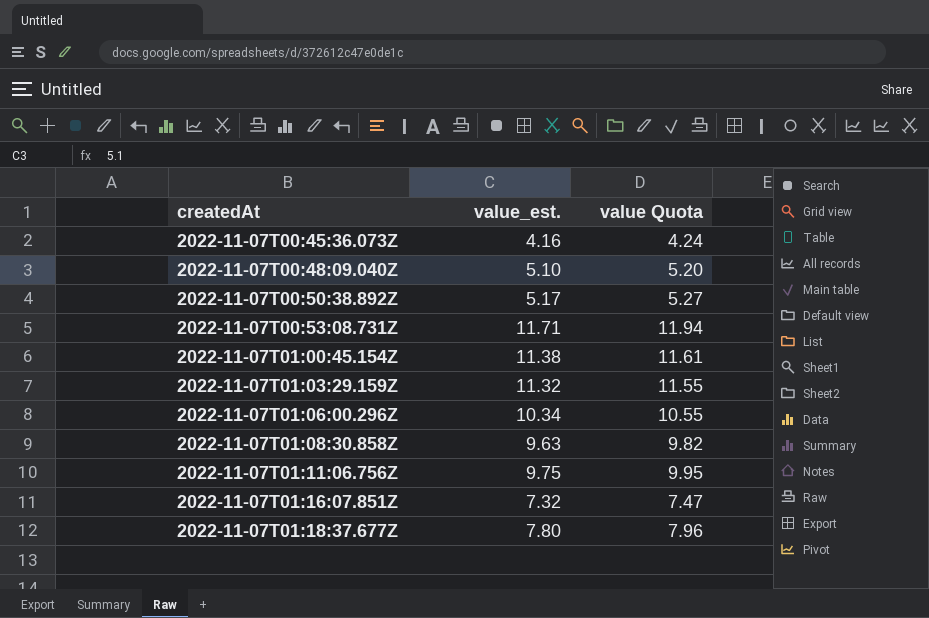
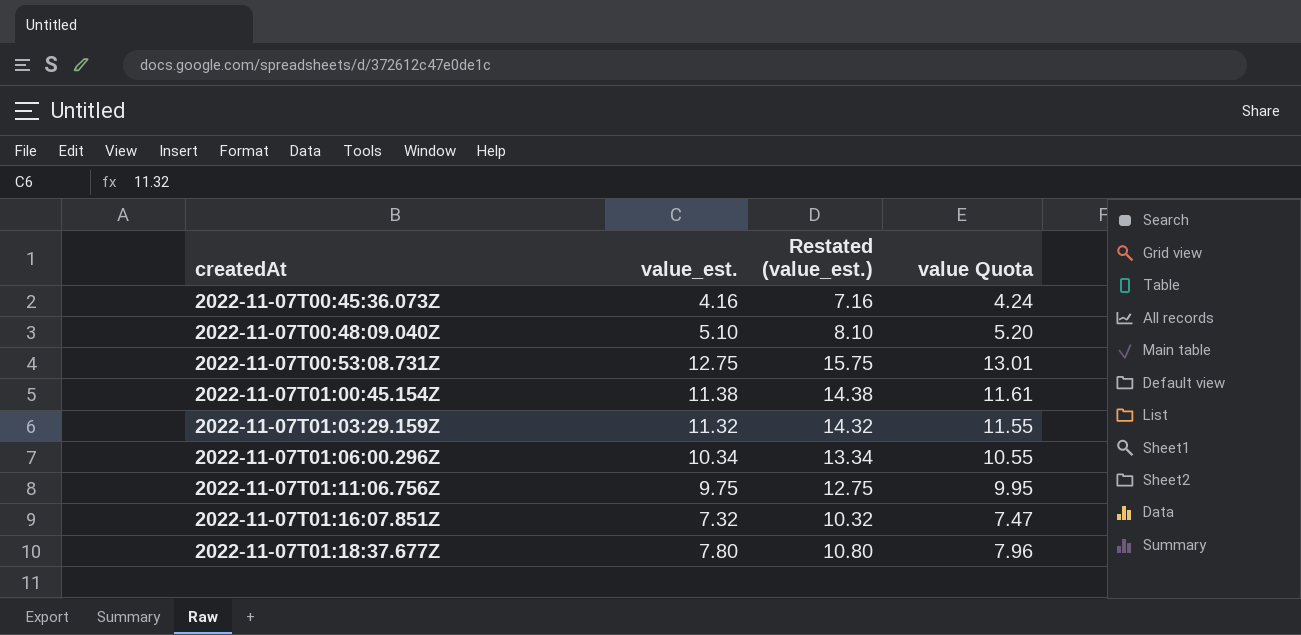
column Restated (value_est.) | formula: none -> [value_est.] + 3
row 2022-11-07T00:50:38.892Z: 5.17 | 5.27 -> none
row 2022-11-07T01:08:30.858Z: 9.63 | 9.82 -> none
2022-11-07T00:53:08.731Z | value_est.: 11.71 -> 12.75
2022-11-07T00:53:08.731Z | value Quota: 11.94 -> 13.01

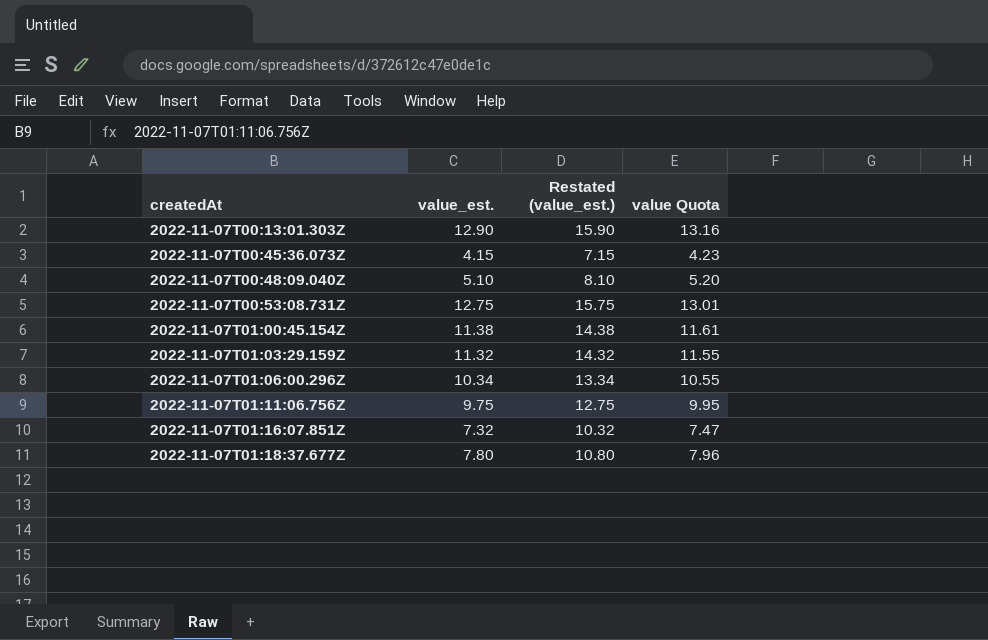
row 2022-11-07T00:13:01.303Z: none -> 12.90 | 15.90 | 13.16
2022-11-07T00:45:36.073Z | value_est.: 4.16 -> 4.15
2022-11-07T00:45:36.073Z | Restated (value_est.): 7.16 -> 7.15
2022-11-07T00:45:36.073Z | value Quota: 4.24 -> 4.23

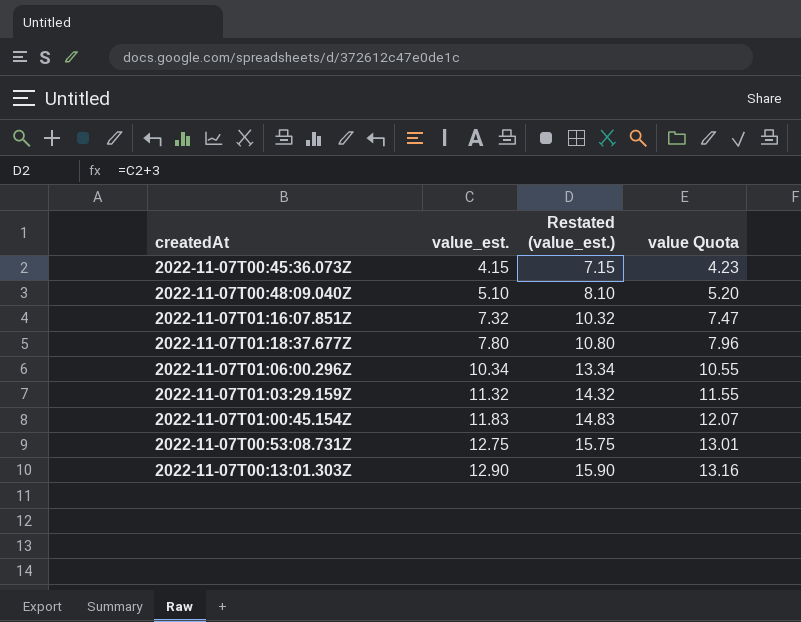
row order: createdAt ascending -> value_est. ascending
row 2022-11-07T01:11:06.756Z: 9.75 | 12.75 | 9.95 -> none
2022-11-07T01:00:45.154Z | value_est.: 11.38 -> 11.83
2022-11-07T01:00:45.154Z | Restated (value_est.): 14.38 -> 14.83
2022-11-07T01:00:45.154Z | value Quota: 11.61 -> 12.07

